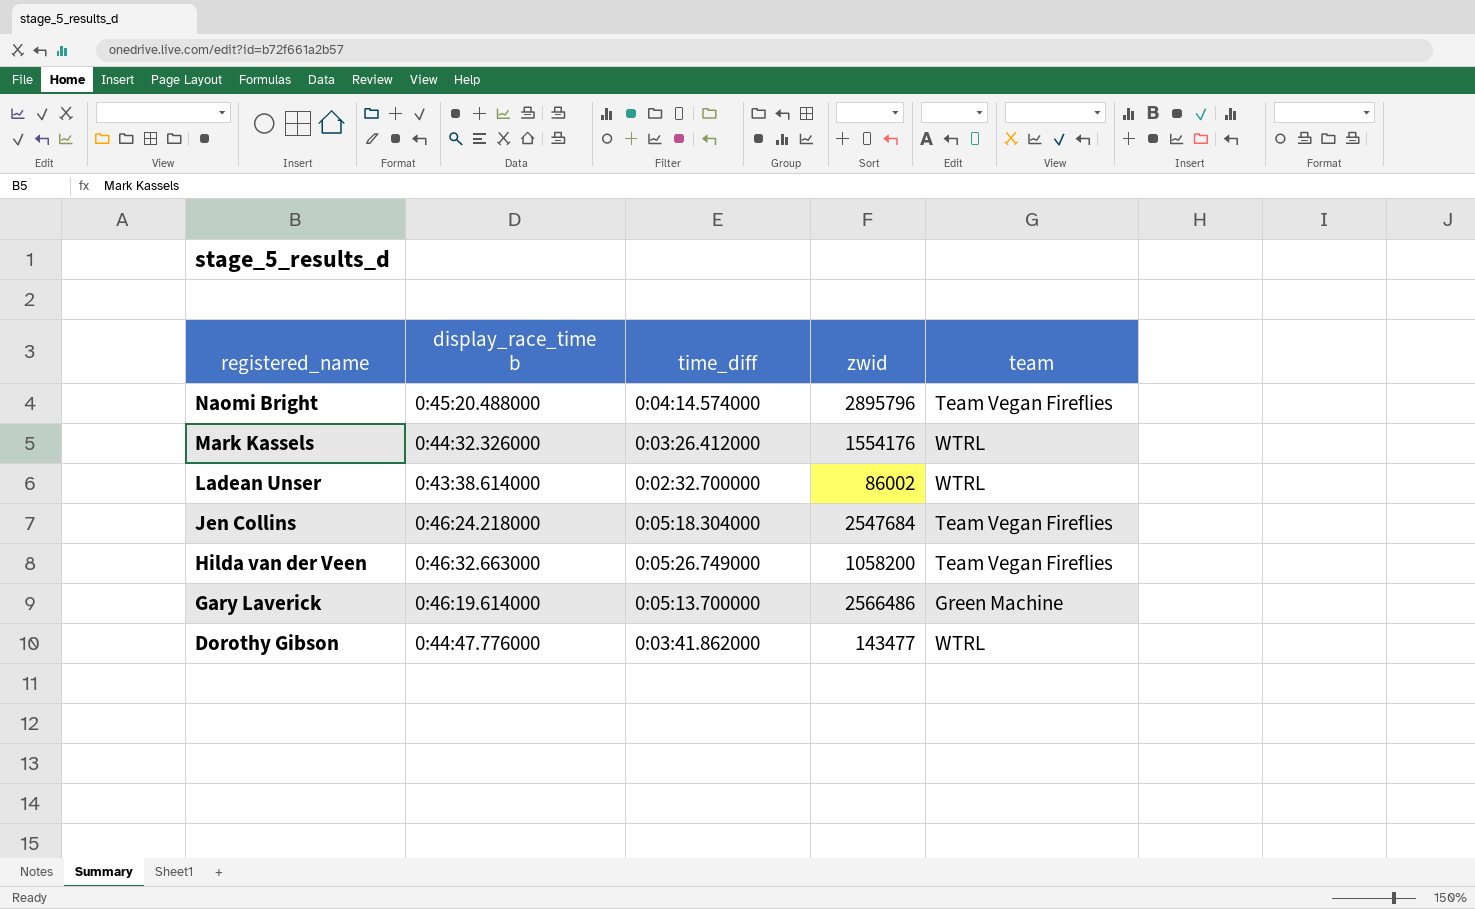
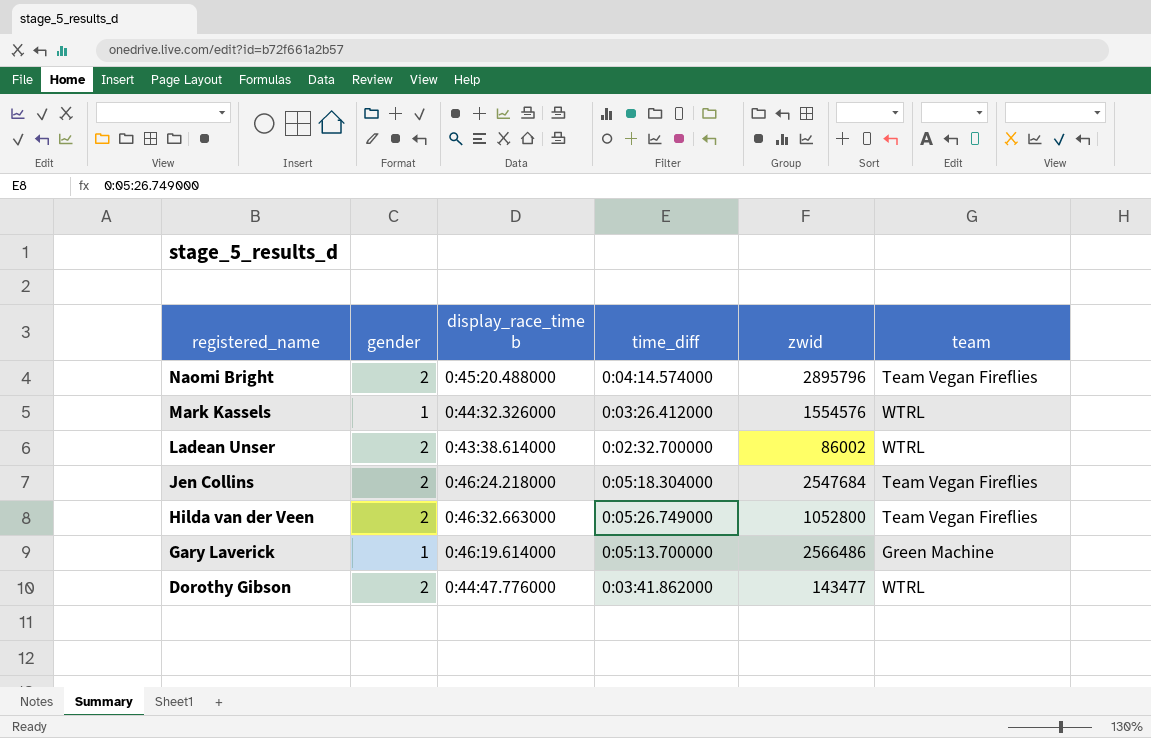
column gender | position: none -> 2
Mark Kassels | zwid: 1554176 -> 1554576
Hilda van der Veen | zwid: 1058200 -> 1052800

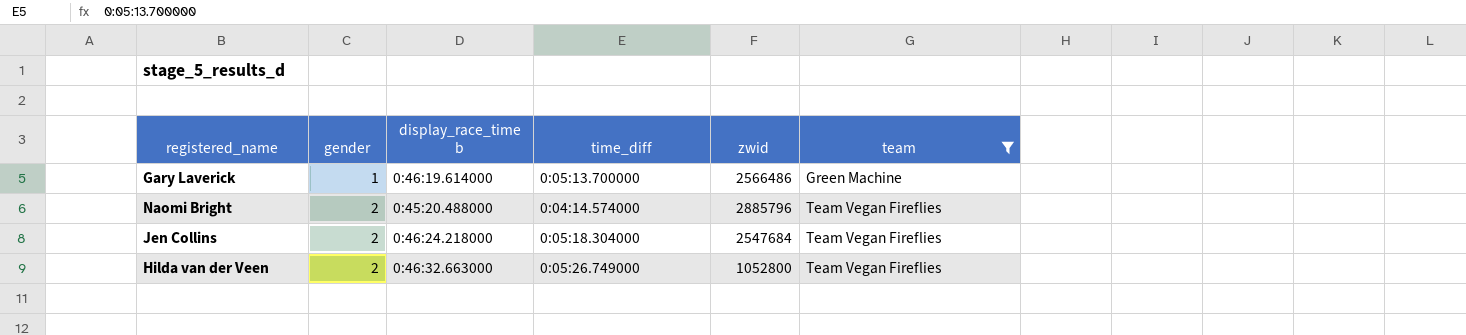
filter: none -> team != WTRL
row order: registered_name descending -> gender ascending
Naomi Bright | zwid: 2895796 -> 2885796

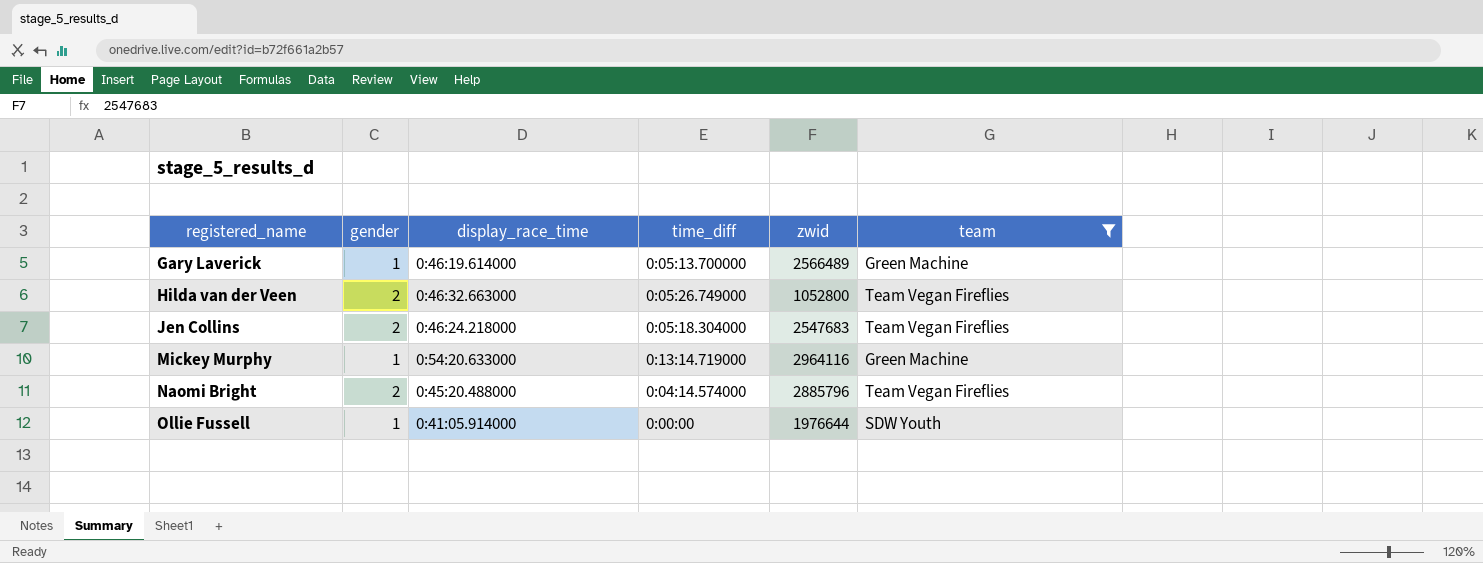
row order: gender ascending -> registered_name ascending
column name: display_race_time b -> display_race_time
Gary Laverick | zwid: 2566486 -> 2566489
Jen Collins | zwid: 2547684 -> 2547683
row Mickey Murphy: none -> 1 | 0:54:20.633000 | 0:13:14.719000 | 2964116 | Green Machine
row Ollie Fussell: none -> 1 | 0:41:05.914000 | 0:00:00 | 1976644 | SDW Youth

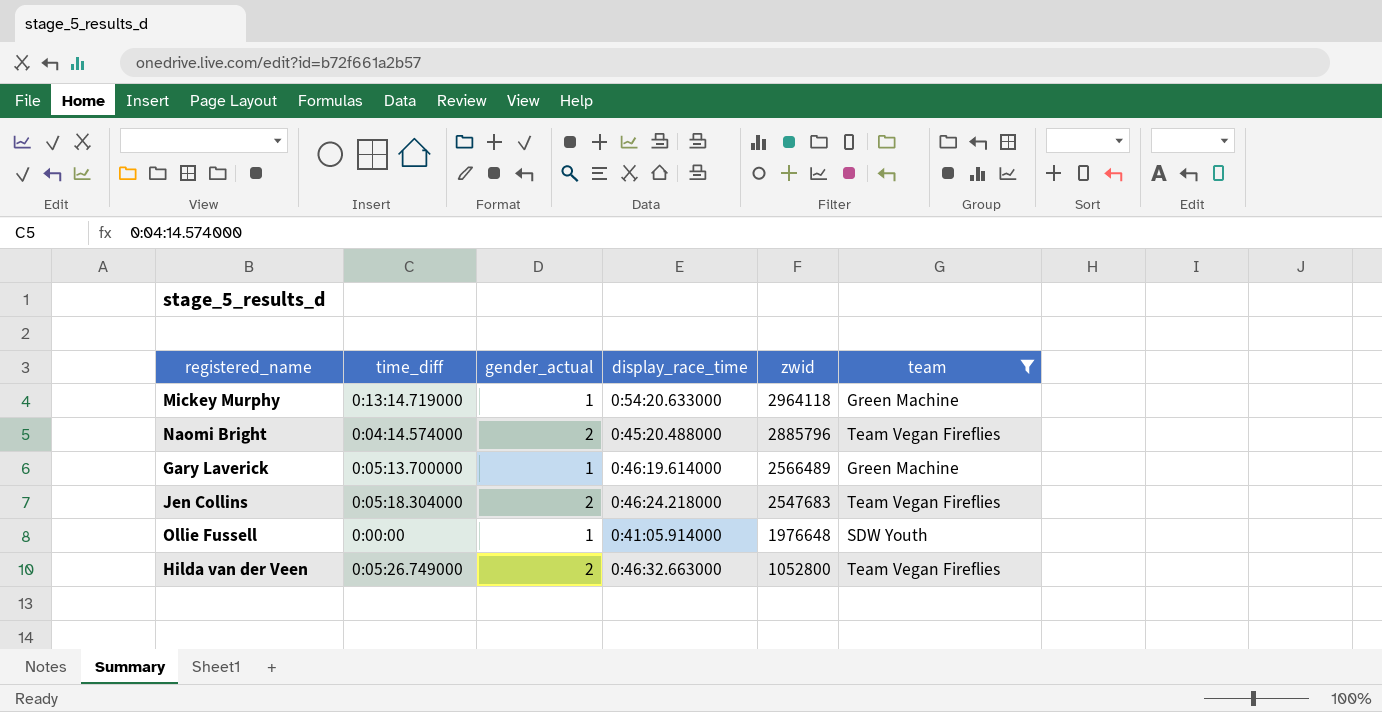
row order: registered_name ascending -> zwid descending
column time_diff | position: 4 -> 2
column name: gender -> gender_actual
Mickey Murphy | zwid: 2964116 -> 2964118
Ollie Fussell | zwid: 1976644 -> 1976648

